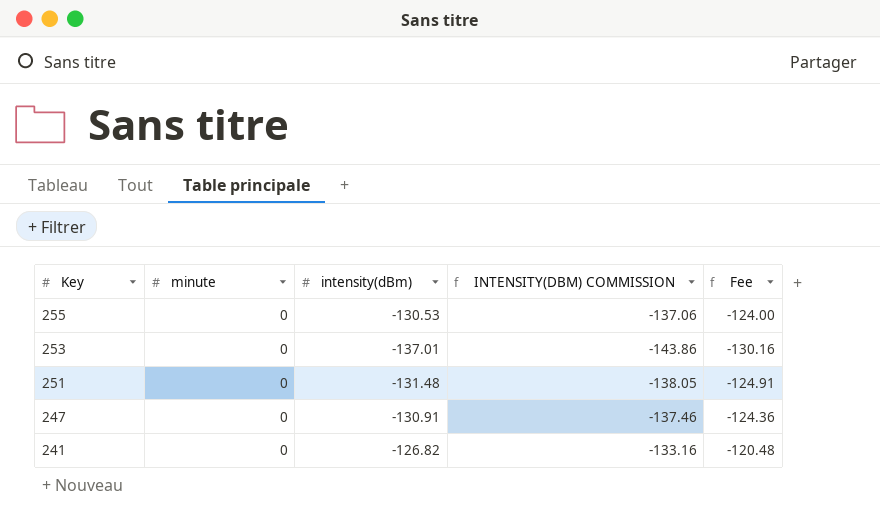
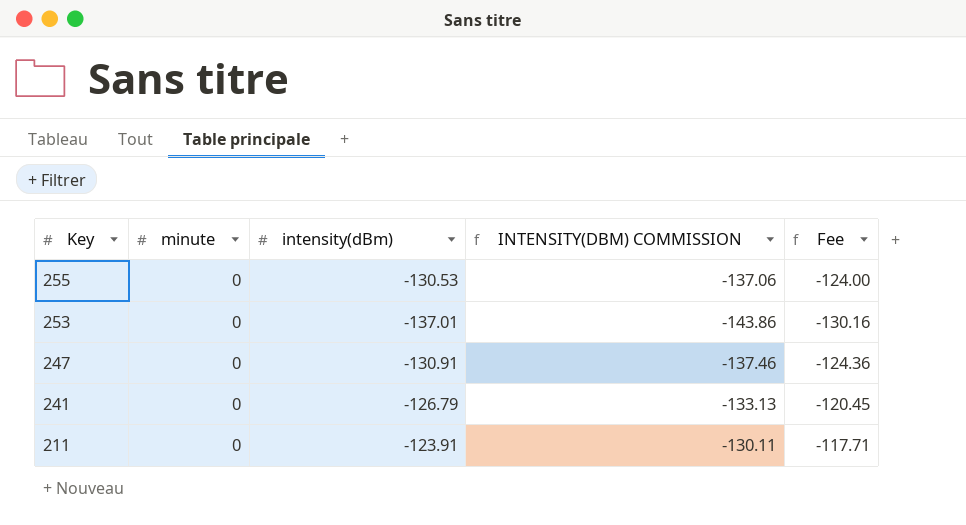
row 251: 0 | -131.48 | -138.05 | -124.91 -> none
241 | intensity(dBm): -126.82 -> -126.79
241 | INTENSITY(DBM) COMMISSION: -133.16 -> -133.13
241 | Fee: -120.48 -> -120.45
row 211: none -> 0 | -123.91 | -130.11 | -117.71

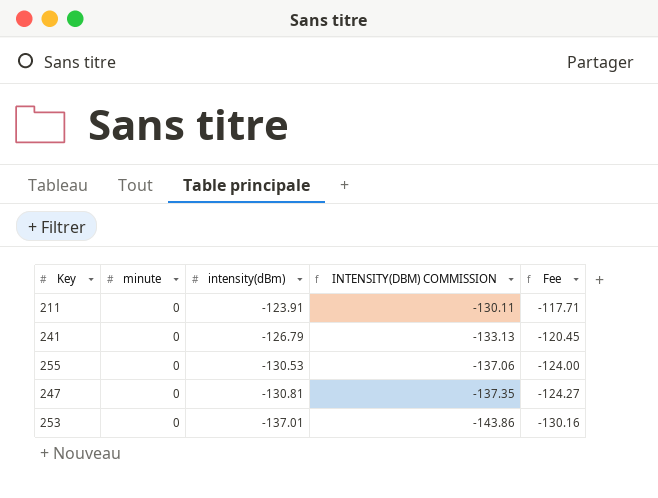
row order: Key descending -> intensity(dBm) descending
247 | intensity(dBm): -130.91 -> -130.81
247 | INTENSITY(DBM) COMMISSION: -137.46 -> -137.35
247 | Fee: -124.36 -> -124.27

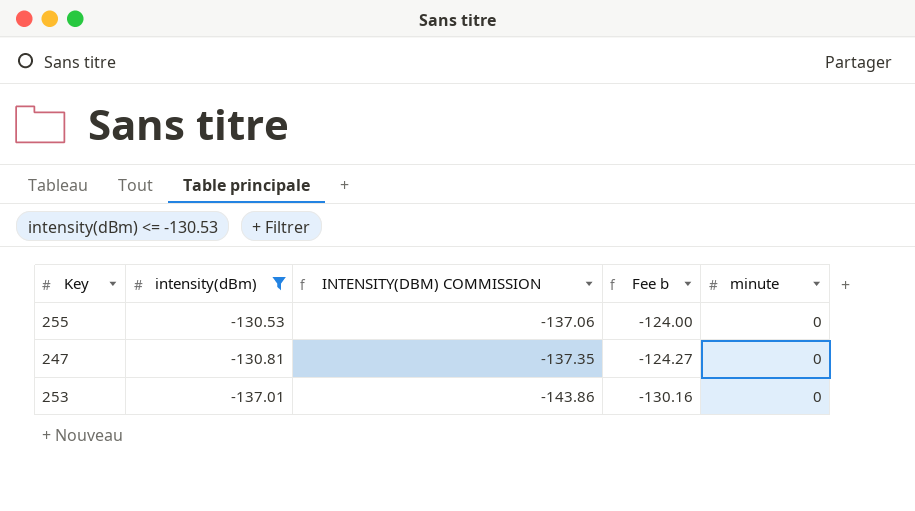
filter: none -> intensity(dBm) <= -130.53
column name: Fee -> Fee b
column minute | position: 2 -> 5

